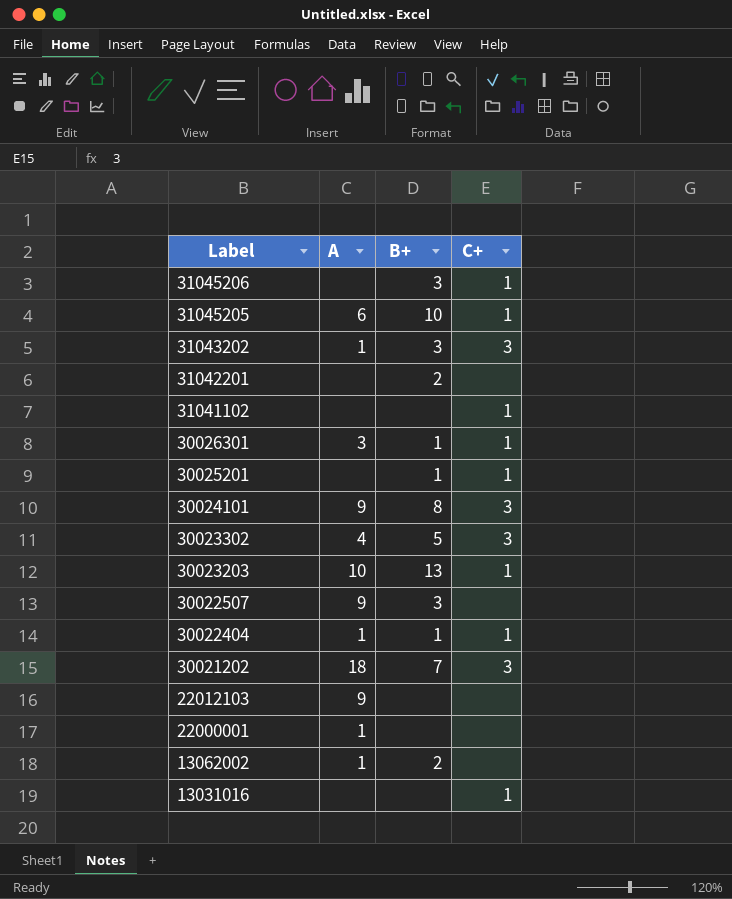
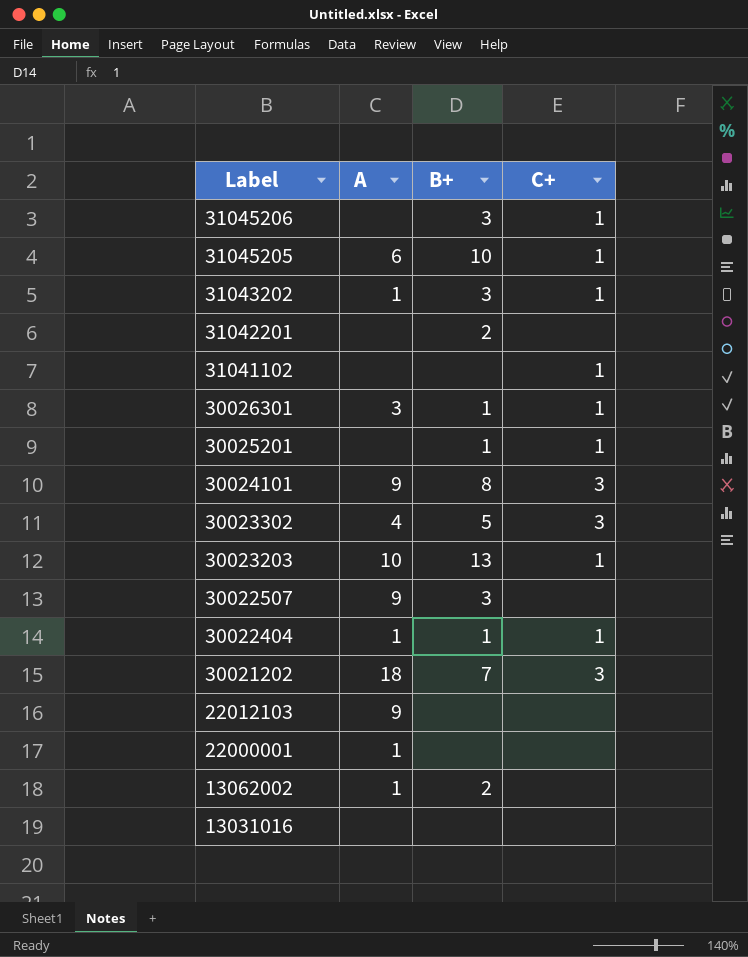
31043202 | C+: 3 -> 1
13031016 | C+: 1 -> none

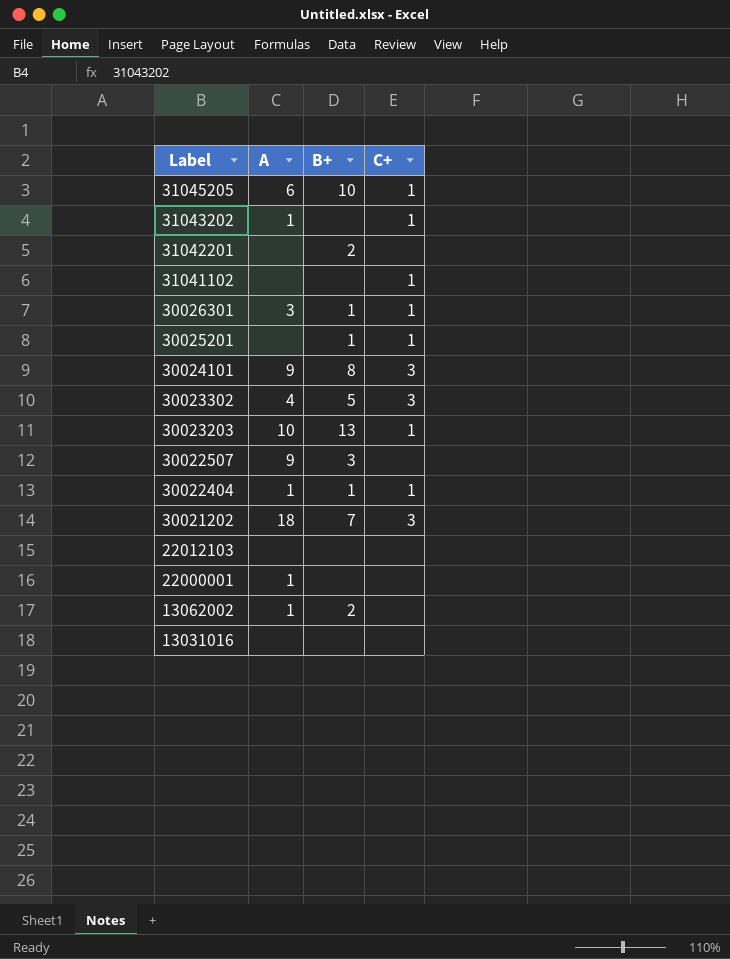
row 31045206: none | 3 | 1 -> none
31043202 | B+: 3 -> none
22012103 | A: 9 -> none

